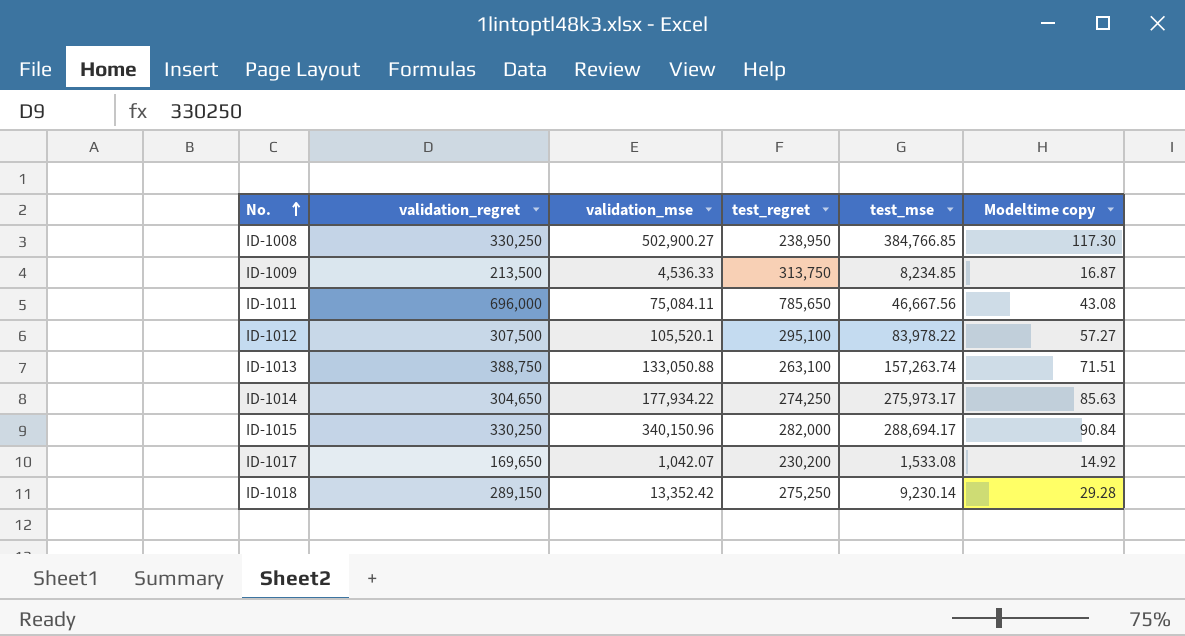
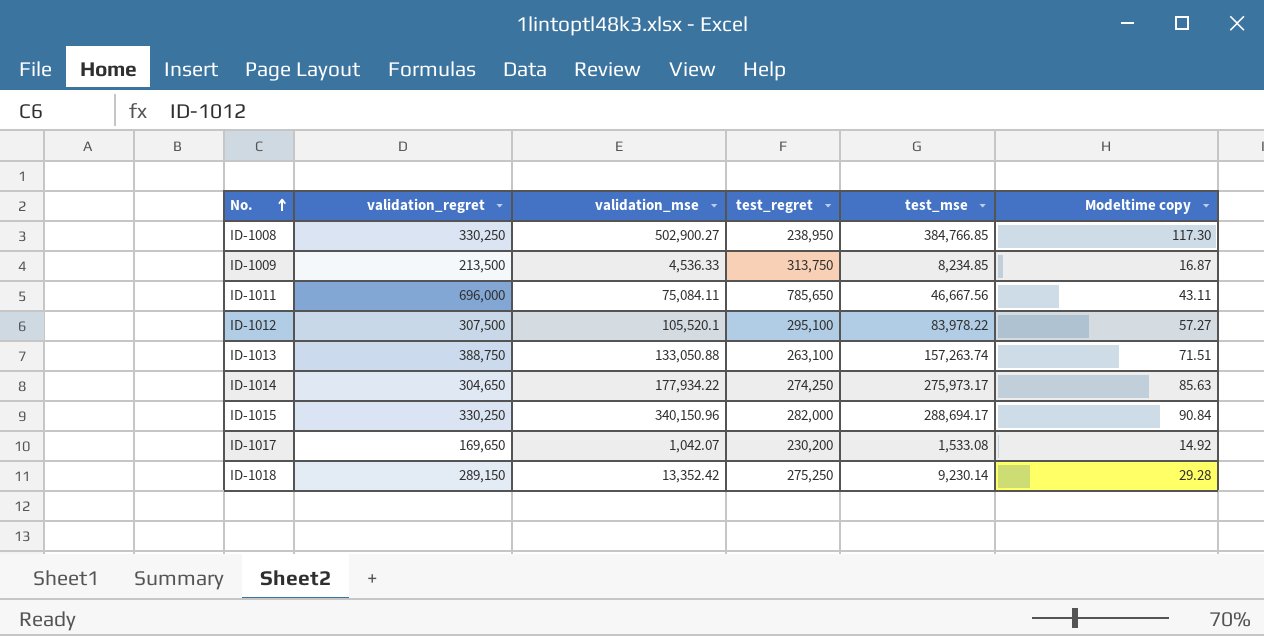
ID-1011 | Modeltime copy: 43.08 -> 43.11

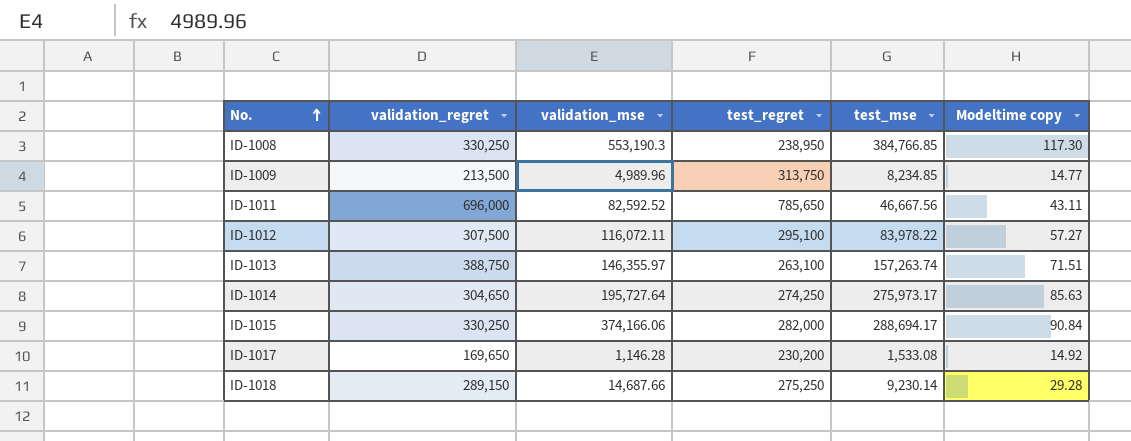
ID-1008 | validation_mse: 502,900.27 -> 553,190.3
ID-1009 | validation_mse: 4,536.33 -> 4,989.96
ID-1009 | Modeltime copy: 16.87 -> 14.77
ID-1011 | validation_mse: 75,084.11 -> 82,592.52
ID-1012 | validation_mse: 105,520.1 -> 116,072.11
ID-1013 | validation_mse: 133,050.88 -> 146,355.97
ID-1014 | validation_mse: 177,934.22 -> 195,727.64
ID-1015 | validation_mse: 340,150.96 -> 374,166.06
ID-1017 | validation_mse: 1,042.07 -> 1,146.28
ID-1018 | validation_mse: 13,352.42 -> 14,687.66

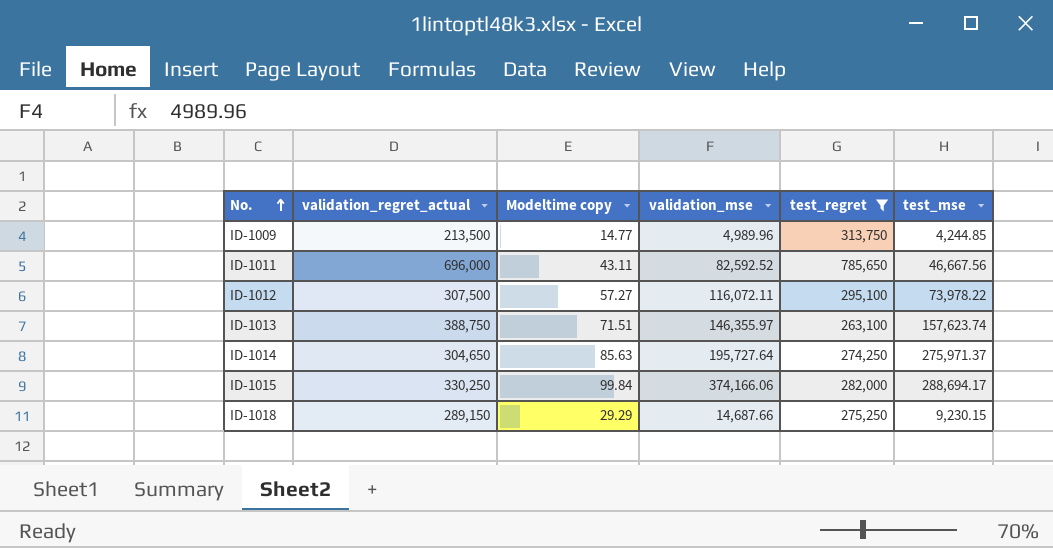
filter: none -> test_regret >= 263,100
column name: validation_regret -> validation_regret_actual
column Modeltime copy | position: 6 -> 3
ID-1009 | test_mse: 8,234.85 -> 4,244.85
ID-1012 | test_mse: 83,978.22 -> 73,978.22
ID-1013 | test_mse: 157,263.74 -> 157,623.74
ID-1014 | test_mse: 275,973.17 -> 275,971.37
ID-1015 | Modeltime copy: 90.84 -> 99.84
ID-1018 | Modeltime copy: 29.28 -> 29.29
ID-1018 | test_mse: 9,230.14 -> 9,230.15

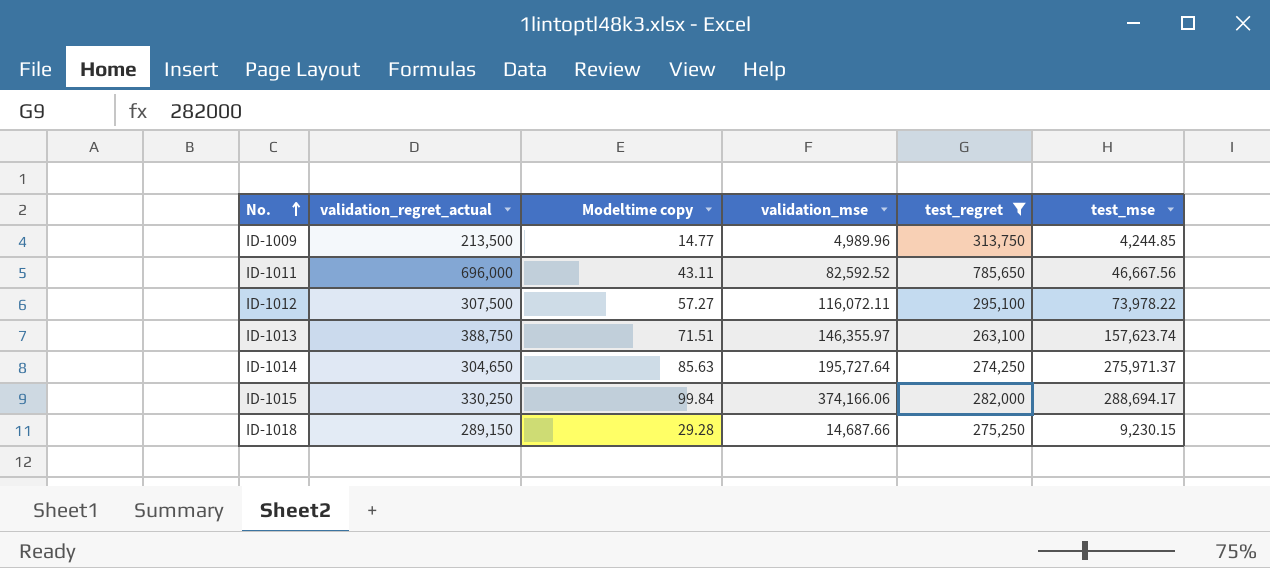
ID-1018 | Modeltime copy: 29.29 -> 29.28

